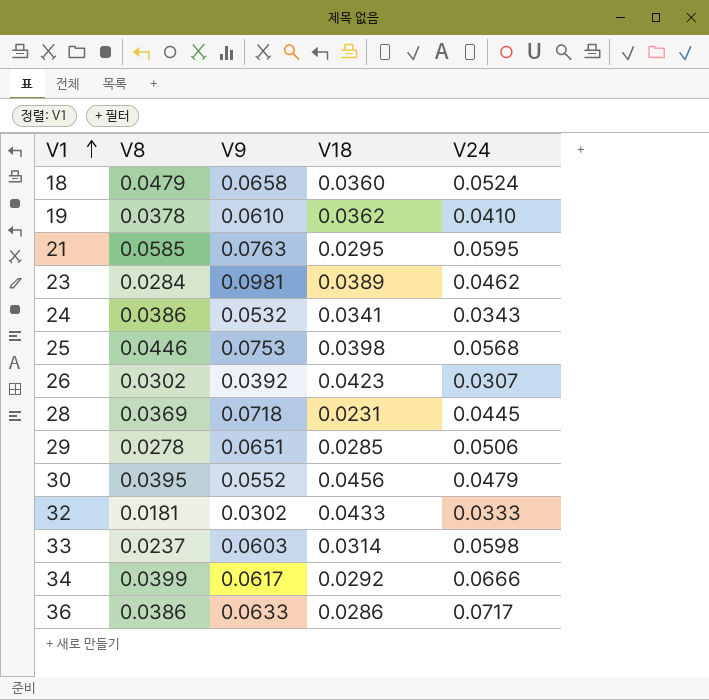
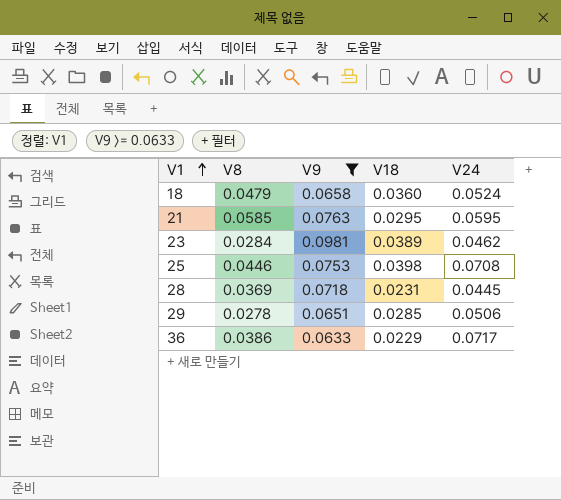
filter: none -> V9 >= 0.0633
25 | V24: 0.0568 -> 0.0708
36 | V18: 0.0286 -> 0.0229

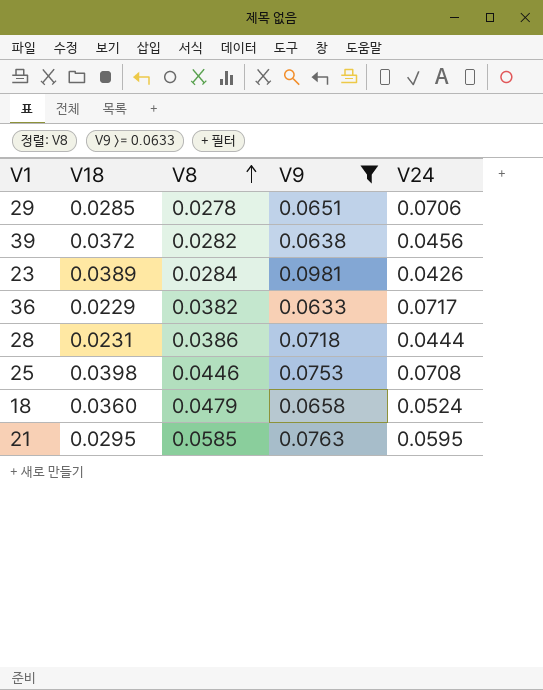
row order: V1 ascending -> V8 ascending
column V18 | position: 4 -> 2
29 | V24: 0.0506 -> 0.0706
row 39: none -> 0.0372 | 0.0282 | 0.0638 | 0.0456
23 | V24: 0.0462 -> 0.0426
36 | V8: 0.0386 -> 0.0382
28 | V8: 0.0369 -> 0.0386
28 | V24: 0.0445 -> 0.0444

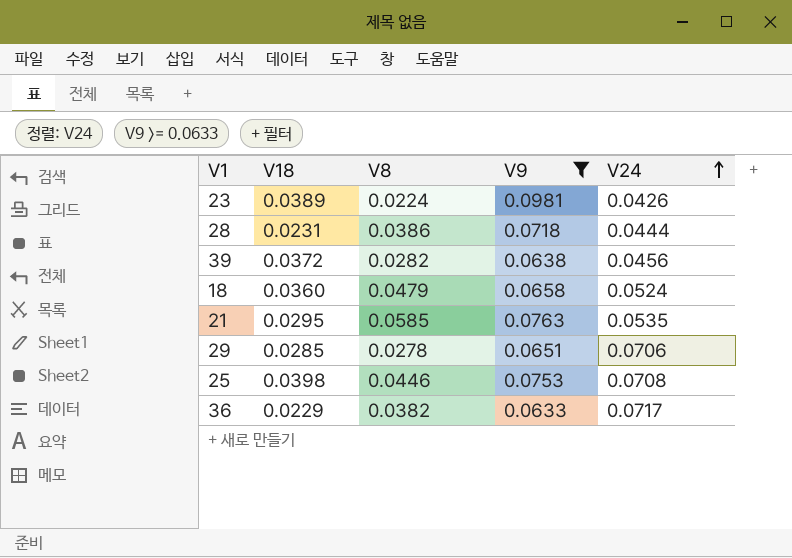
row order: V8 ascending -> V24 ascending
23 | V8: 0.0284 -> 0.0224
21 | V24: 0.0595 -> 0.0535

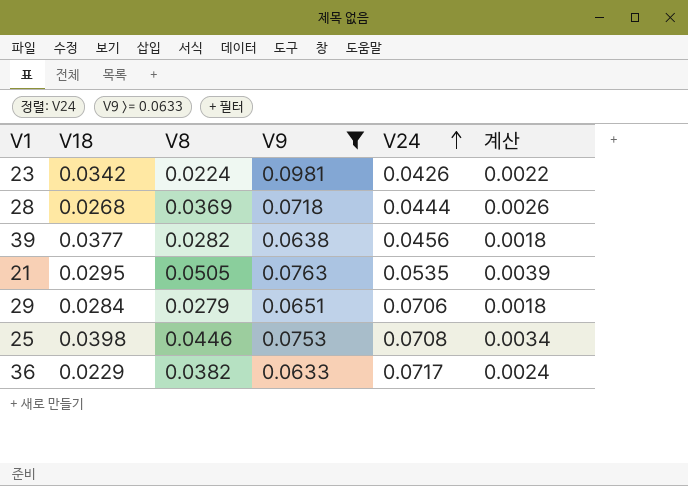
column 계산 | formula: none -> [V8] * [V9]
row 18: 0.0360 | 0.0479 | 0.0658 | 0.0524 -> none
23 | V18: 0.0389 -> 0.0342
28 | V18: 0.0231 -> 0.0268
28 | V8: 0.0386 -> 0.0369
39 | V18: 0.0372 -> 0.0377
21 | V8: 0.0585 -> 0.0505
29 | V18: 0.0285 -> 0.0284
29 | V8: 0.0278 -> 0.0279

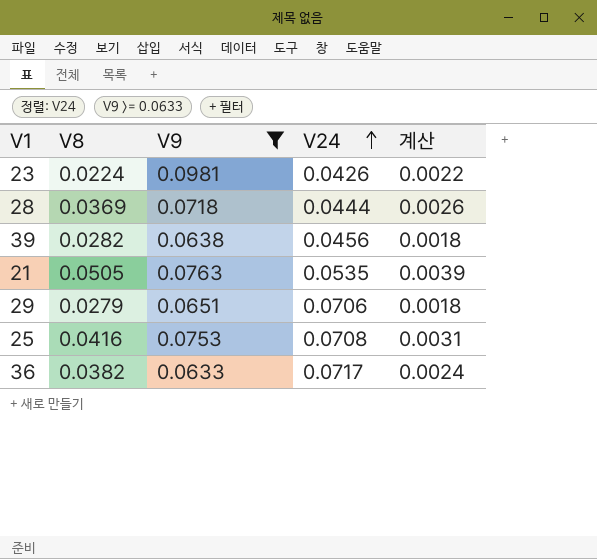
column V18 | position: 2 -> none
25 | V8: 0.0446 -> 0.0416
25 | 계산: 0.0034 -> 0.0031

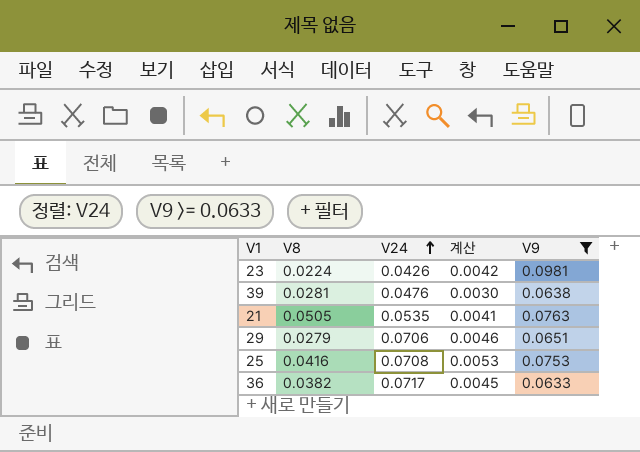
column 계산 | formula: [V8] * [V9] -> [V24] * [V9]
column V9 | position: 3 -> 5
row 28: 0.0369 | 0.0718 | 0.0444 | 0.0026 -> none
39 | V8: 0.0282 -> 0.0281
39 | V24: 0.0456 -> 0.0476

